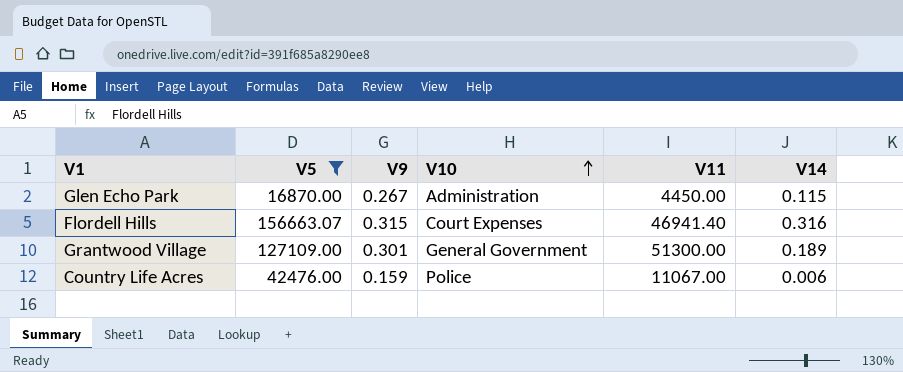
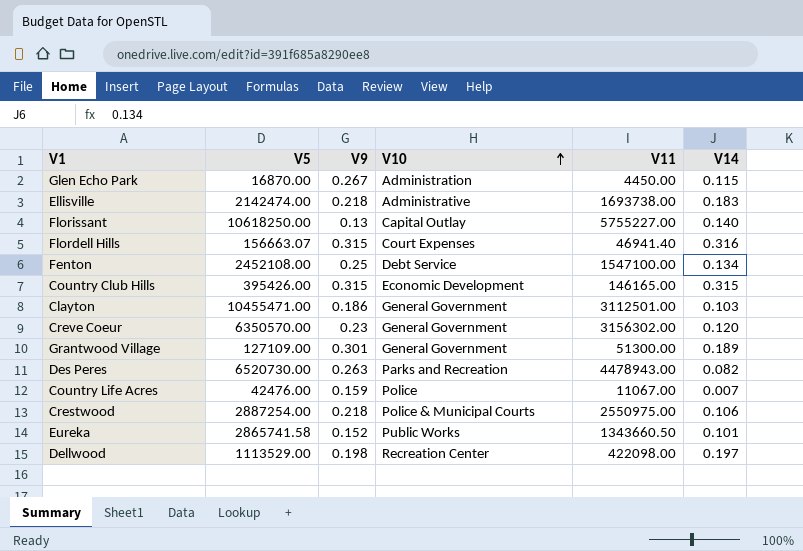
filter: V5 <= 156663.07 -> none
Country Life Acres | V14: 0.006 -> 0.007

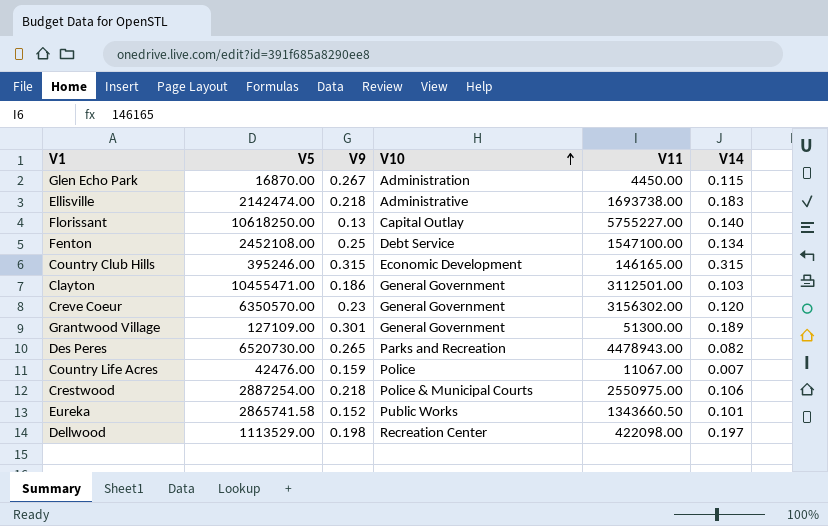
row Flordell Hills: 156663.07 | 0.315 | Court Expenses | 46941.40 | 0.316 -> none
Country Club Hills | V5: 395426.00 -> 395246.00
Des Peres | V9: 0.263 -> 0.265

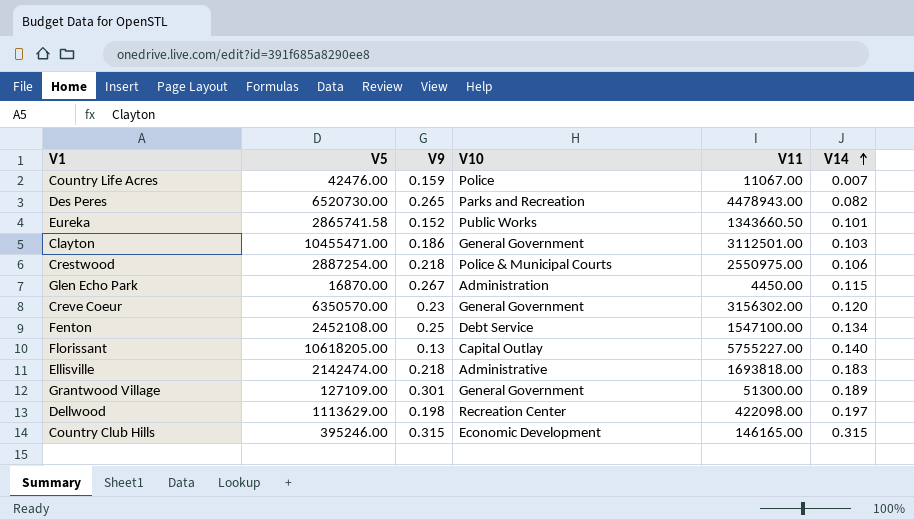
row order: V10 ascending -> V14 ascending
Florissant | V5: 10618250.00 -> 10618205.00
Ellisville | V11: 1693738.00 -> 1693818.00
Dellwood | V5: 1113529.00 -> 1113629.00

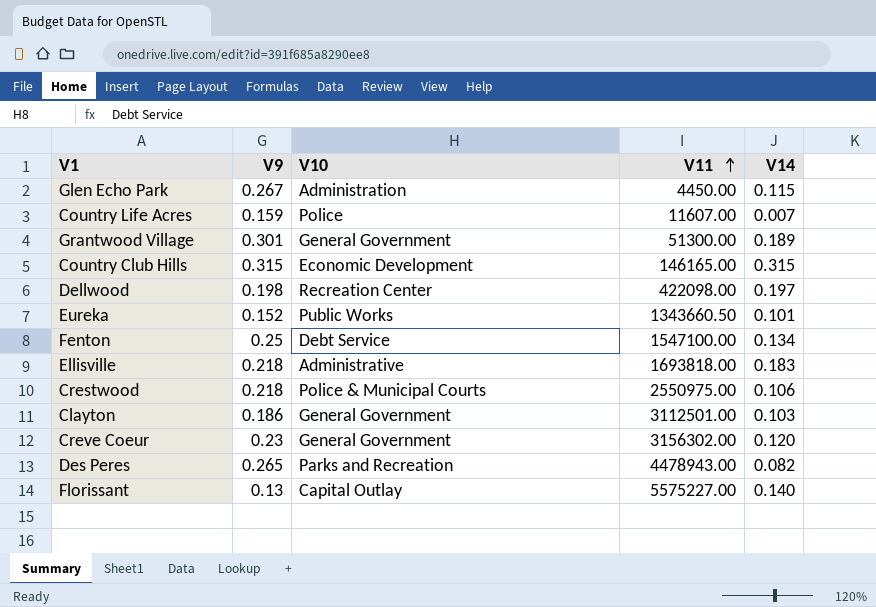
row order: V14 ascending -> V11 ascending
column V5 | position: 2 -> none
Country Life Acres | V11: 11067.00 -> 11607.00
Florissant | V11: 5755227.00 -> 5575227.00

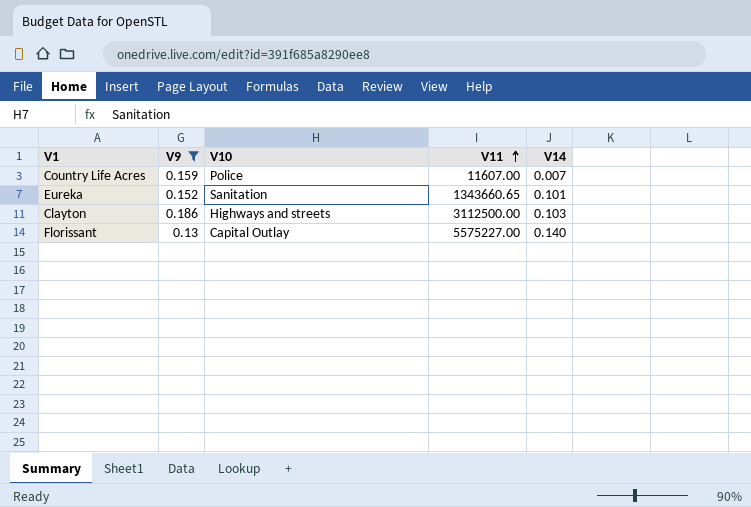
filter: none -> V9 <= 0.186
Eureka | V10: Public Works -> Sanitation
Eureka | V11: 1343660.50 -> 1343660.65
Clayton | V10: General Government -> Highways and streets
Clayton | V11: 3112501.00 -> 3112500.00

